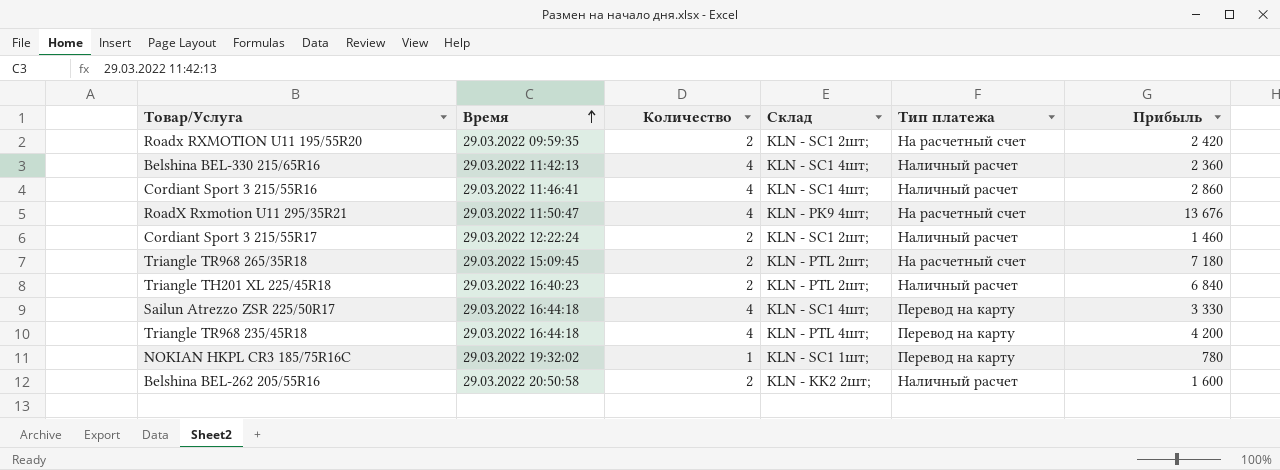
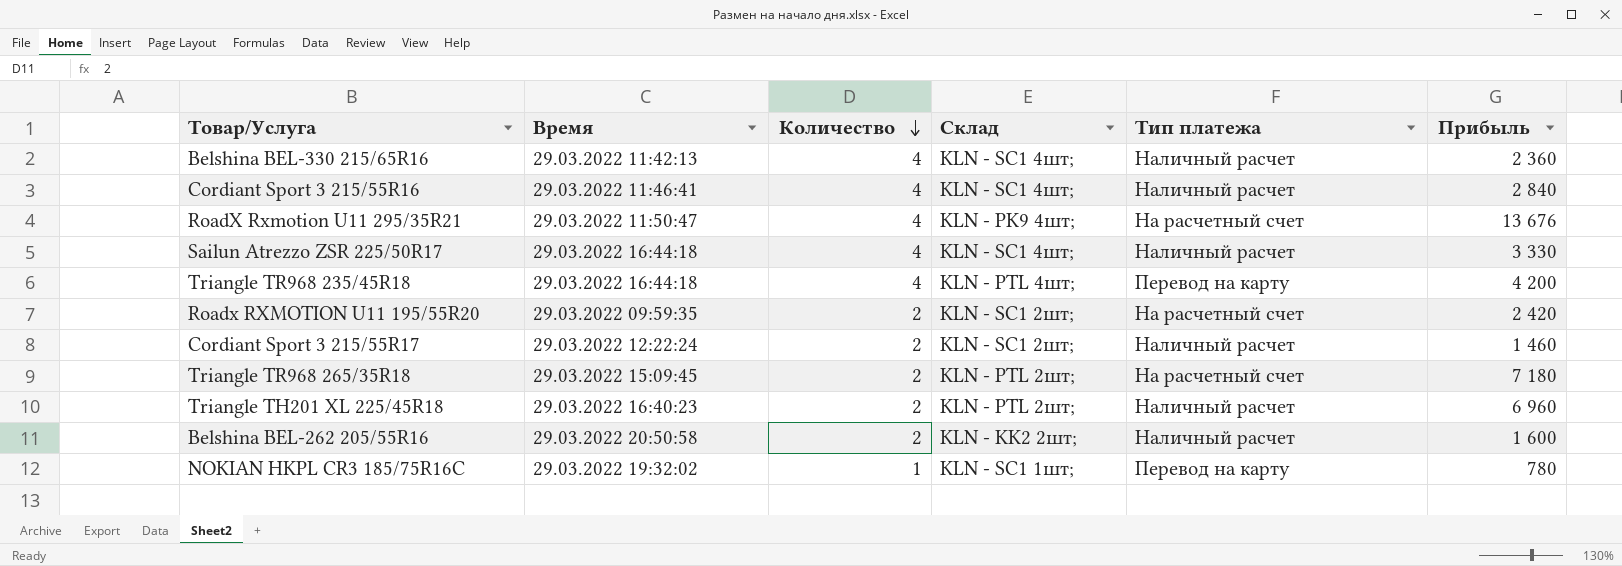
row order: Время ascending -> Количество descending
Cordiant Sport 3 215/55R16 | Прибыль: 2 860 -> 2 840
Sailun Atrezzo ZSR 225/50R17 | Тип платежа: Перевод на карту -> Наличный расчет
Triangle TH201 XL 225/45R18 | Прибыль: 6 840 -> 6 960

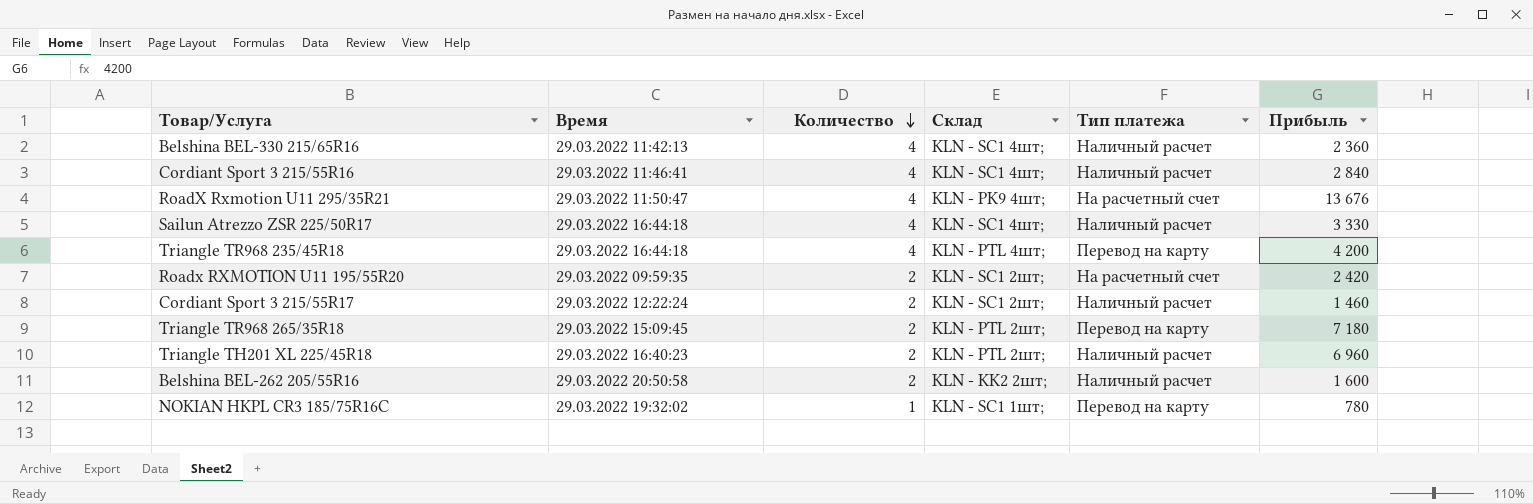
Triangle TR968 265/35R18 | Тип платежа: На расчетный счет -> Перевод на карту

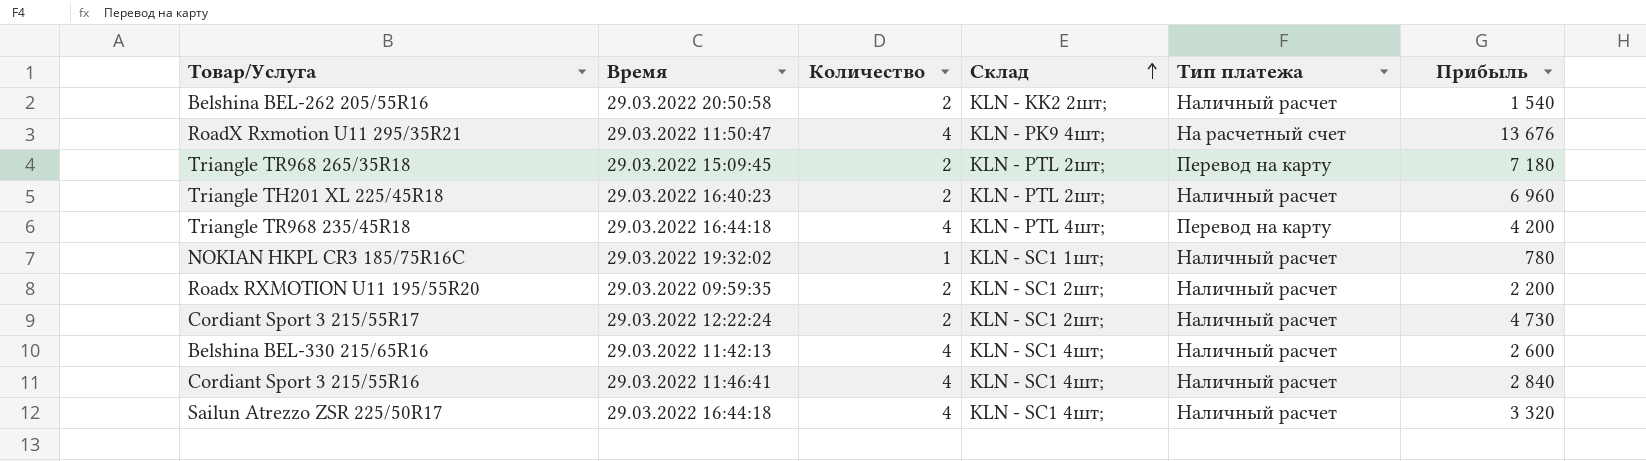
row order: Количество descending -> Склад ascending
Belshina BEL-262 205/55R16 | Прибыль: 1 600 -> 1 540
NOKIAN HKPL CR3 185/75R16C | Тип платежа: Перевод на карту -> Наличный расчет
Roadx RXMOTION U11 195/55R20 | Тип платежа: На расчетный счет -> Наличный расчет
Roadx RXMOTION U11 195/55R20 | Прибыль: 2 420 -> 2 200
Cordiant Sport 3 215/55R17 | Прибыль: 1 460 -> 4 730
Belshina BEL-330 215/65R16 | Прибыль: 2 360 -> 2 600
Sailun Atrezzo ZSR 225/50R17 | Прибыль: 3 330 -> 3 320

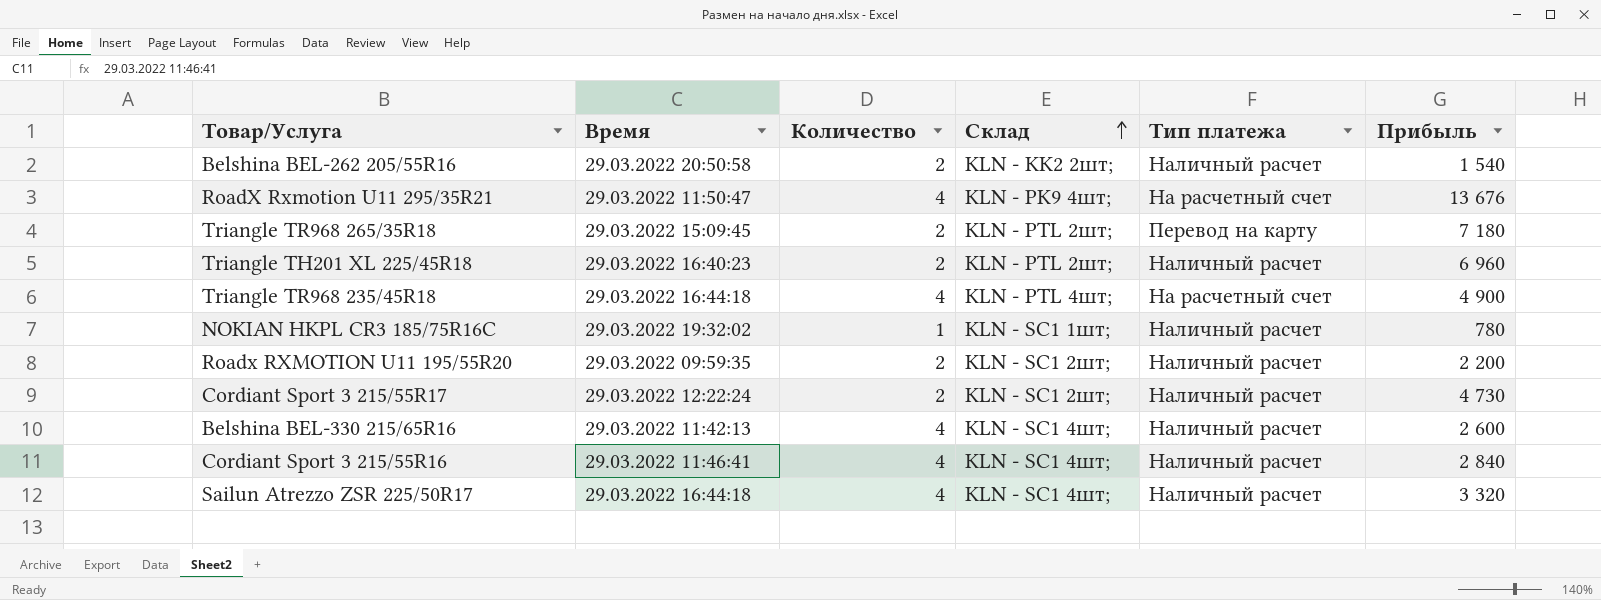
Triangle TR968 235/45R18 | Тип платежа: Перевод на карту -> На расчетный счет
Triangle TR968 235/45R18 | Прибыль: 4 200 -> 4 900

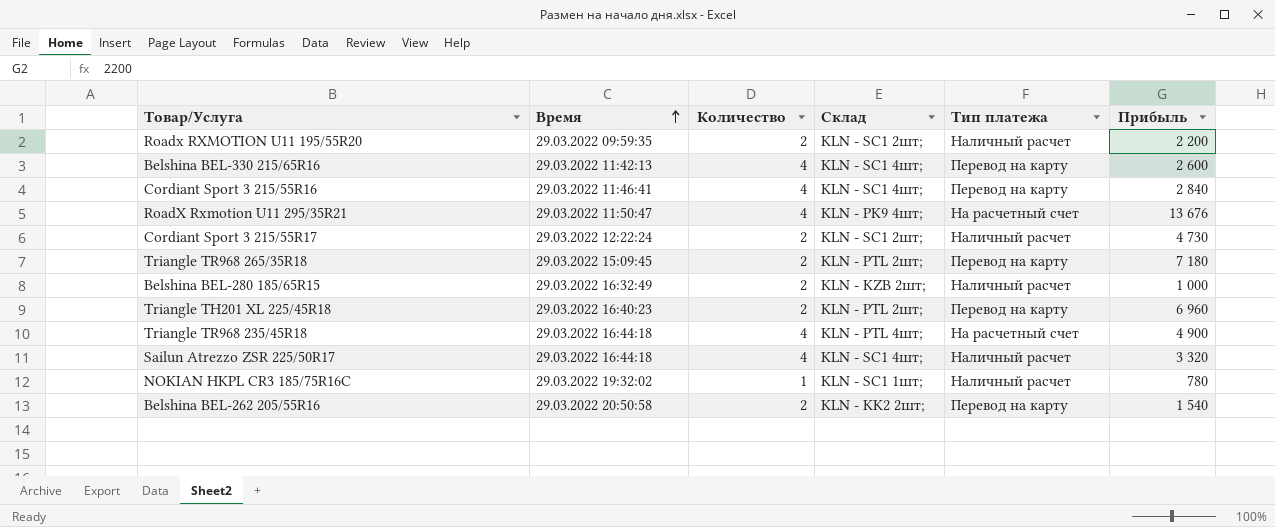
row order: Склад ascending -> Время ascending
Belshina BEL-330 215/65R16 | Тип платежа: Наличный расчет -> Перевод на карту
Cordiant Sport 3 215/55R16 | Тип платежа: Наличный расчет -> Перевод на карту
row Belshina BEL-280 185/65R15: none -> 29.03.2022 16:32:49 | 2 | KLN - KZB 2шт; | Наличный расчет | 1 000
Triangle TH201 XL 225/45R18 | Тип платежа: Наличный расчет -> Перевод на карту
Belshina BEL-262 205/55R16 | Тип платежа: Наличный расчет -> Перевод на карту

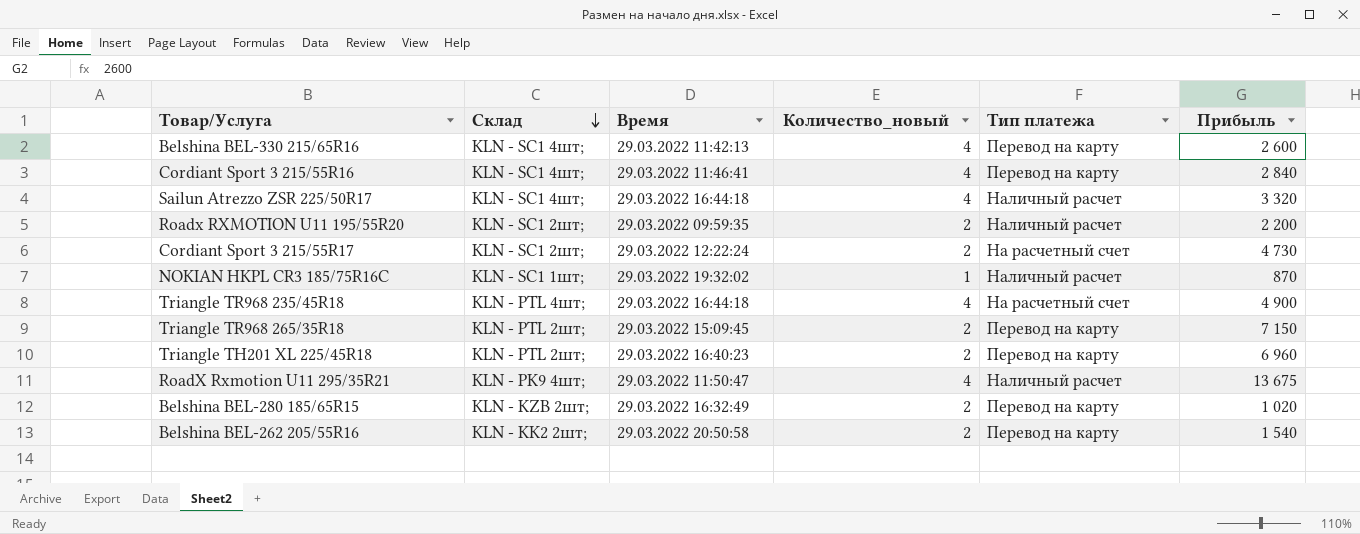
row order: Время ascending -> Склад descending
column Склад | position: 4 -> 2
column name: Количество -> Количество_новый
Cordiant Sport 3 215/55R17 | Тип платежа: Наличный расчет -> На расчетный счет
NOKIAN HKPL CR3 185/75R16C | Прибыль: 780 -> 870
Triangle TR968 265/35R18 | Прибыль: 7 180 -> 7 150
RoadX Rxmotion U11 295/35R21 | Тип платежа: На расчетный счет -> Наличный расчет
RoadX Rxmotion U11 295/35R21 | Прибыль: 13 676 -> 13 675
Belshina BEL-280 185/65R15 | Тип платежа: Наличный расчет -> Перевод на карту
Belshina BEL-280 185/65R15 | Прибыль: 1 000 -> 1 020

